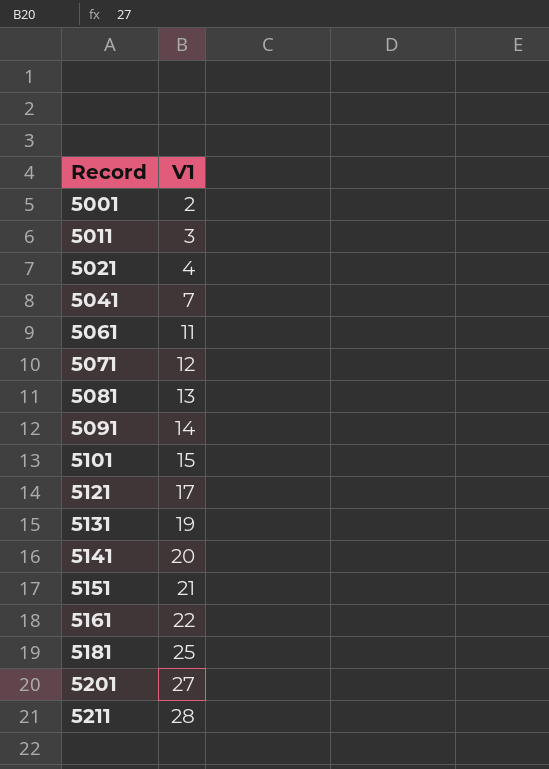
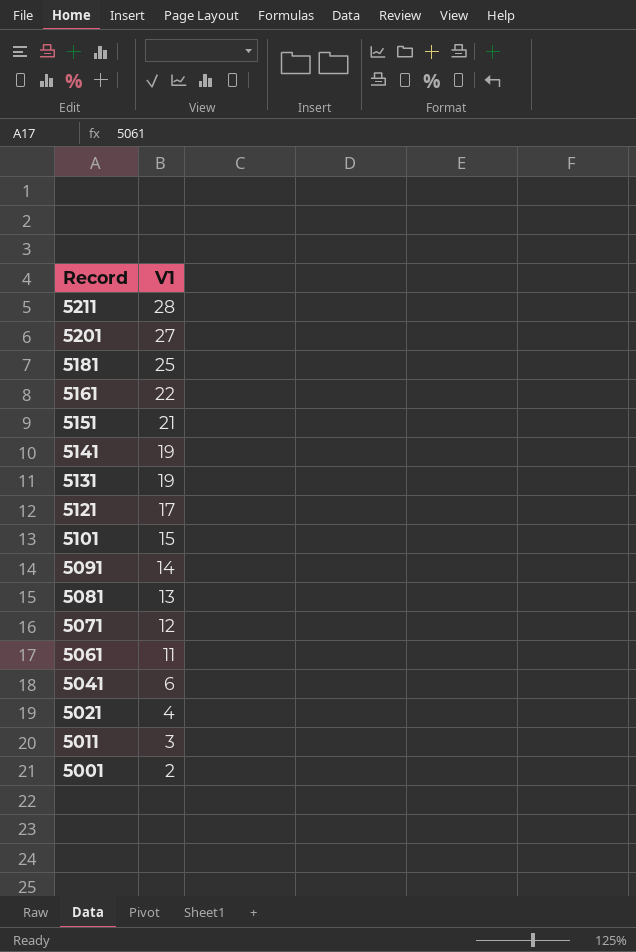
row order: Record ascending -> Record descending
5141 | V1: 20 -> 19
5041 | V1: 7 -> 6

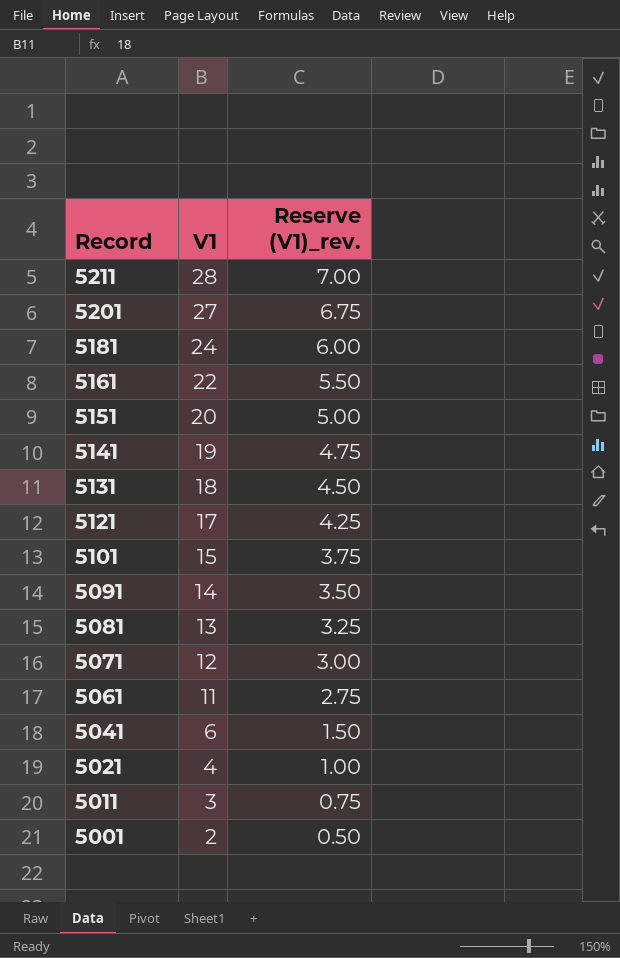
column Reserve (V1)_rev. | formula: none -> [V1] * 0.25
5181 | V1: 25 -> 24
5151 | V1: 21 -> 20
5131 | V1: 19 -> 18

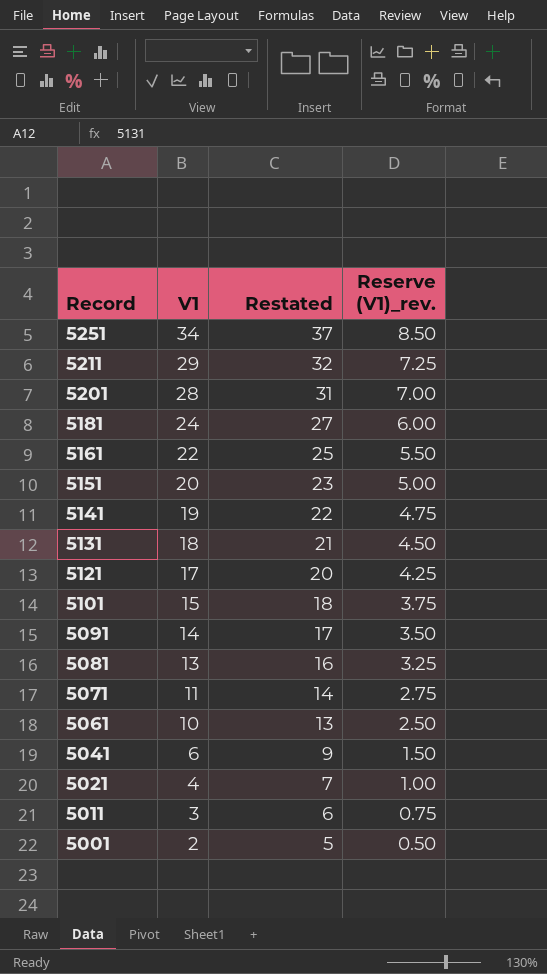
column Restated | formula: none -> [V1] + 3
row 5251: none -> 34 | 37 | 8.50
5211 | V1: 28 -> 29
5211 | Reserve (V1)_rev.: 7.00 -> 7.25
5201 | V1: 27 -> 28
5201 | Reserve (V1)_rev.: 6.75 -> 7.00
5071 | V1: 12 -> 11
5071 | Reserve (V1)_rev.: 3.00 -> 2.75
5061 | V1: 11 -> 10
5061 | Reserve (V1)_rev.: 2.75 -> 2.50

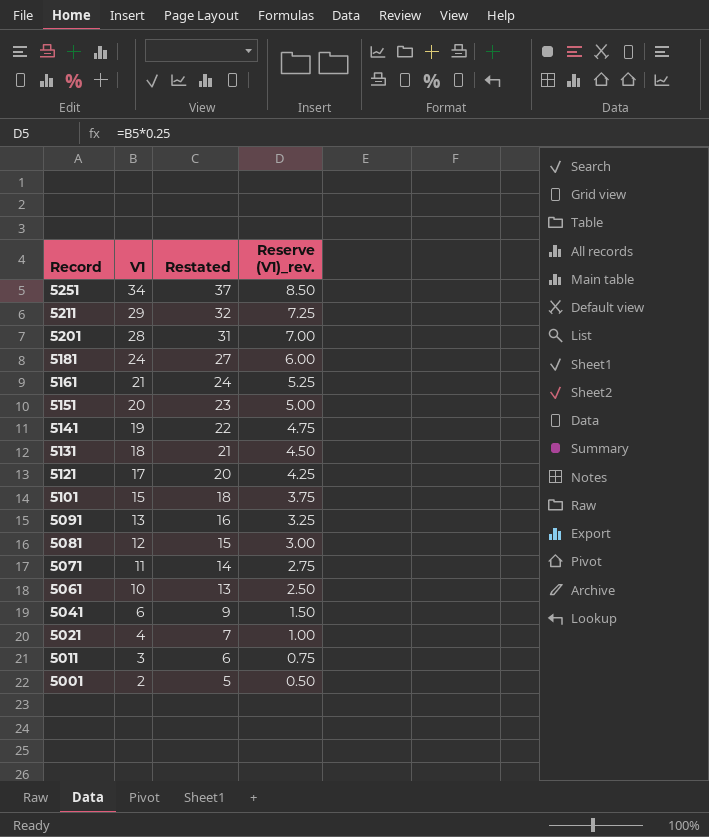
5161 | V1: 22 -> 21
5161 | Restated: 25 -> 24
5161 | Reserve (V1)_rev.: 5.50 -> 5.25
5091 | V1: 14 -> 13
5091 | Restated: 17 -> 16
5091 | Reserve (V1)_rev.: 3.50 -> 3.25
5081 | V1: 13 -> 12
5081 | Restated: 16 -> 15
5081 | Reserve (V1)_rev.: 3.25 -> 3.00

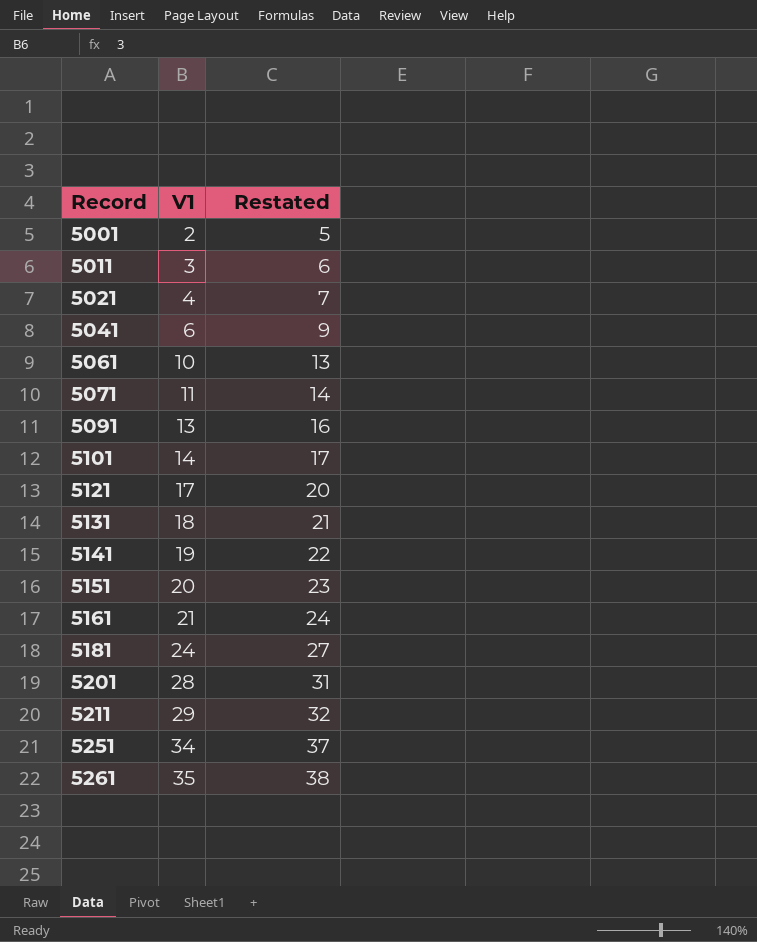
row order: Record descending -> Record ascending
column Reserve (V1)_rev. | formula: [V1] * 0.25 -> none
row 5081: 12 | 15 | 3.00 -> none
5101 | V1: 15 -> 14
5101 | Restated: 18 -> 17
row 5261: none -> 35 | 38

